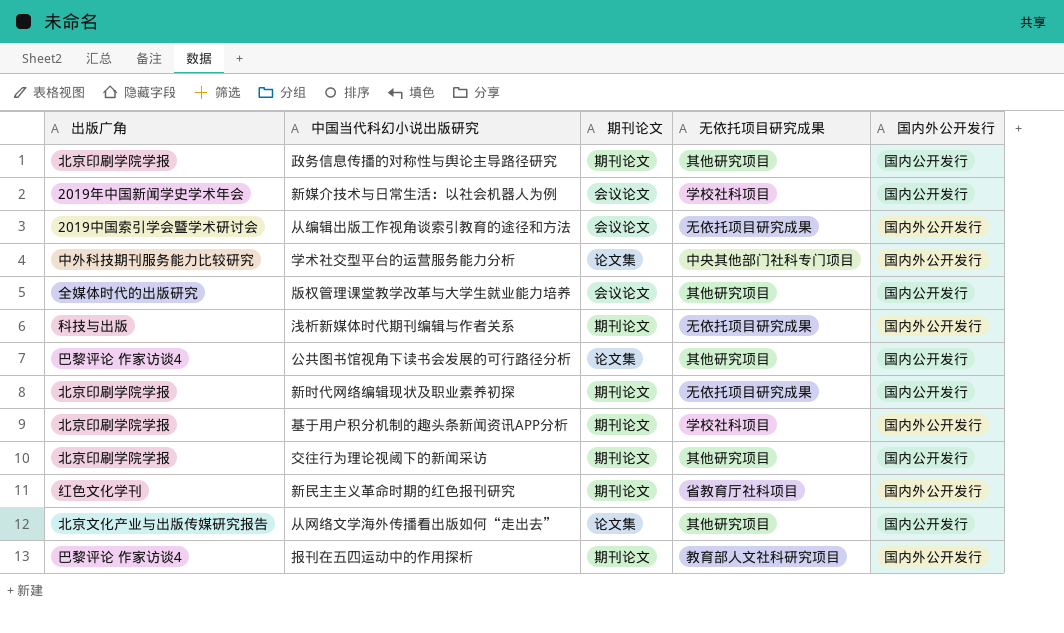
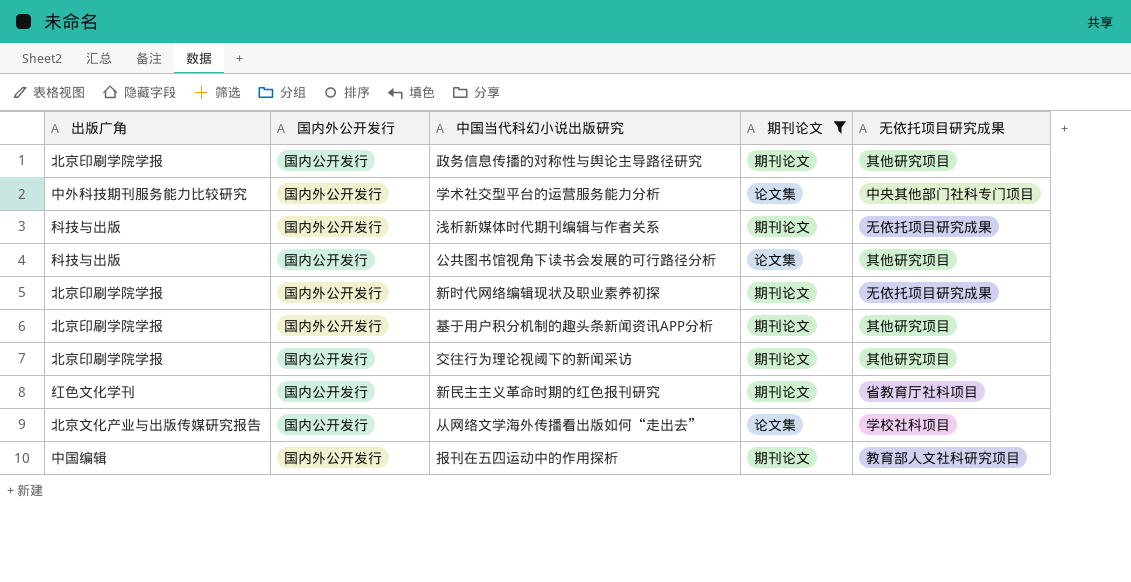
filter: none -> 期刊论文 != 会议论文
column 国内外公开发行 | position: 5 -> 2
公共图书馆视角下读书会发展的可行路径分析 | 出版广角: 巴黎评论 作家访谈4 -> 科技与出版
新时代网络编辑现状及职业素养初探 | 国内外公开发行: 国内公开发行 -> 国内外公开发行
基于用户积分机制的趣头条新闻资讯APP分析 | 无依托项目研究成果: 学校社科项目 -> 其他研究项目
新民主主义革命时期的红色报刊研究 | 国内外公开发行: 国内外公开发行 -> 国内公开发行
从网络文学海外传播看出版如何“走出去” | 无依托项目研究成果: 其他研究项目 -> 学校社科项目
报刊在五四运动中的作用探析 | 出版广角: 巴黎评论 作家访谈4 -> 中国编辑

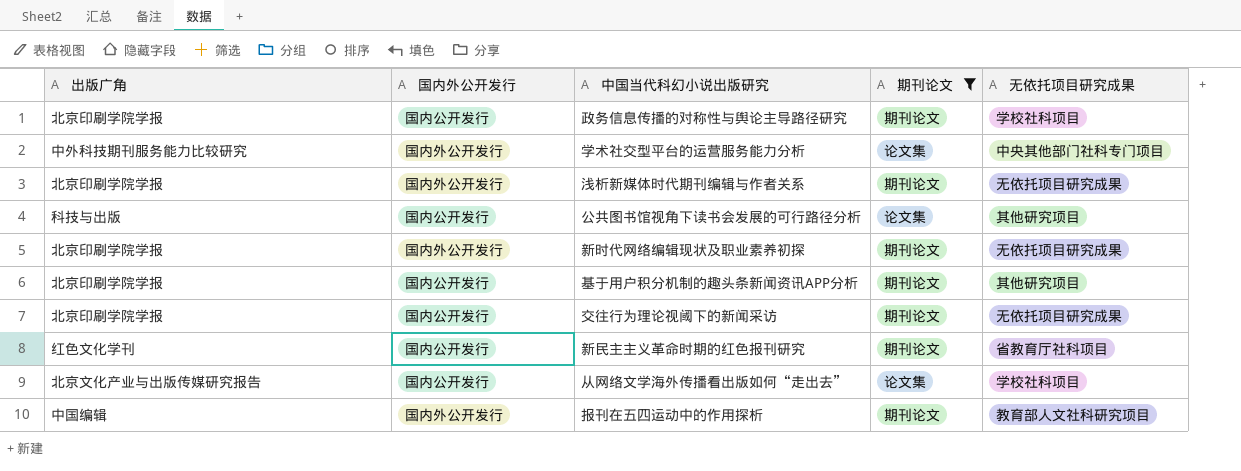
政务信息传播的对称性与舆论主导路径研究 | 无依托项目研究成果: 其他研究项目 -> 学校社科项目
浅析新媒体时代期刊编辑与作者关系 | 出版广角: 科技与出版 -> 北京印刷学院学报
基于用户积分机制的趣头条新闻资讯APP分析 | 国内外公开发行: 国内外公开发行 -> 国内公开发行
交往行为理论视阈下的新闻采访 | 无依托项目研究成果: 其他研究项目 -> 无依托项目研究成果

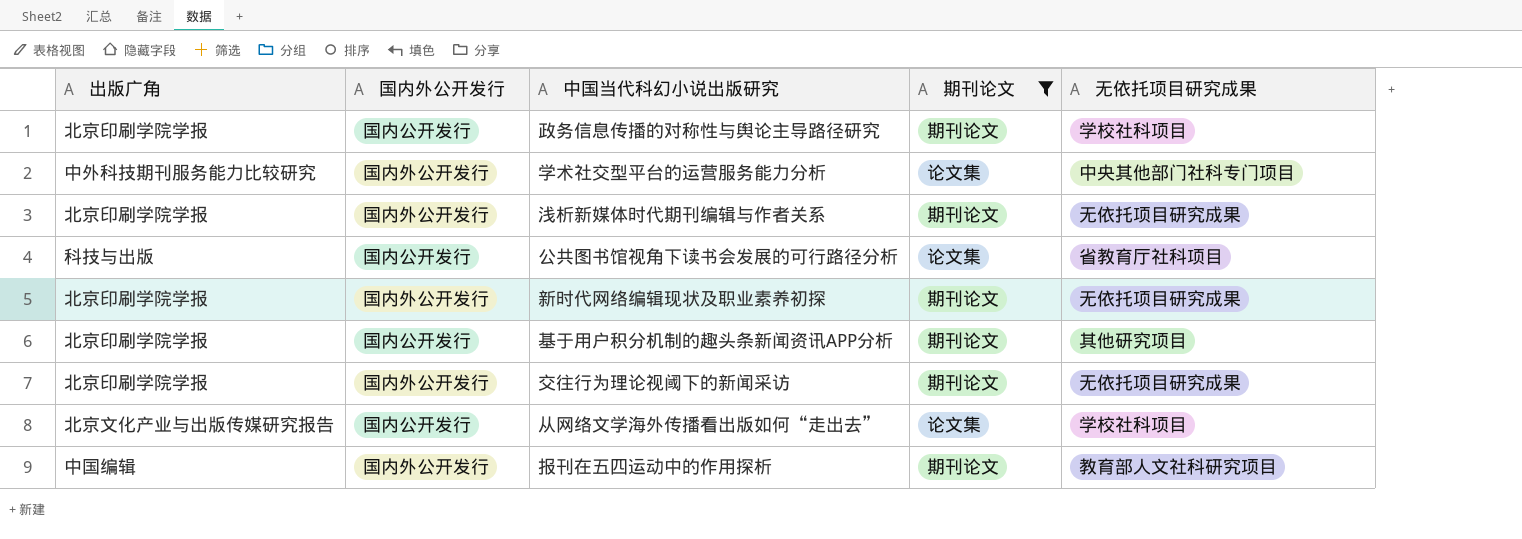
row 新民主主义革命时期的红色报刊研究: 红色文化学刊 | 国内公开发行 | 期刊论文 | 省教育厅社科项目 -> none
公共图书馆视角下读书会发展的可行路径分析 | 无依托项目研究成果: 其他研究项目 -> 省教育厅社科项目
交往行为理论视阈下的新闻采访 | 国内外公开发行: 国内公开发行 -> 国内外公开发行

